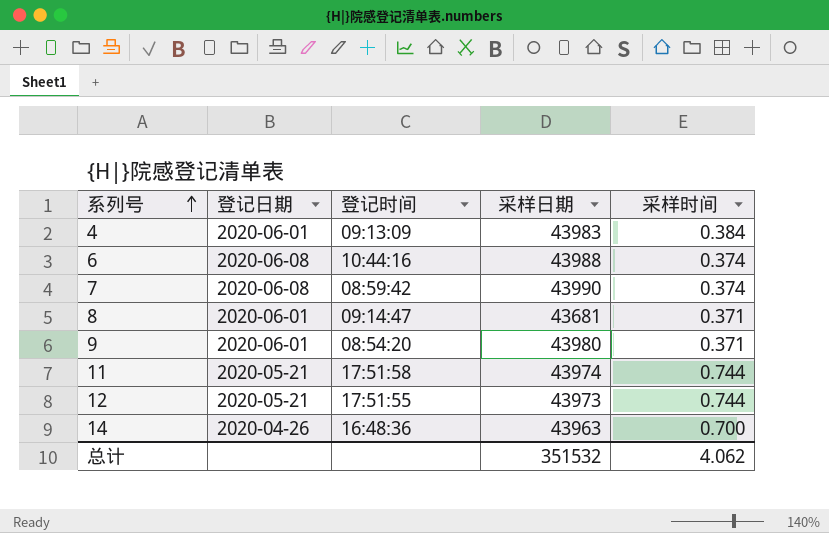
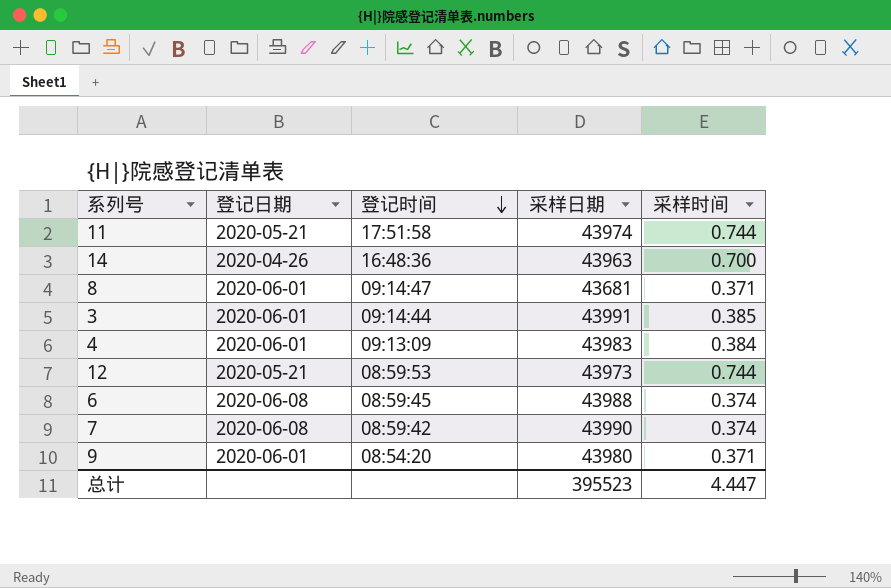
row order: 系列号 ascending -> 登记时间 descending
row 3: none -> 2020-06-01 | 09:14:44 | 43991 | 0.385
12 | 登记时间: 17:51:55 -> 08:59:53
6 | 登记时间: 10:44:16 -> 08:59:45
总计 | 采样日期: 351532 -> 395523
总计 | 采样时间: 4.062 -> 4.447

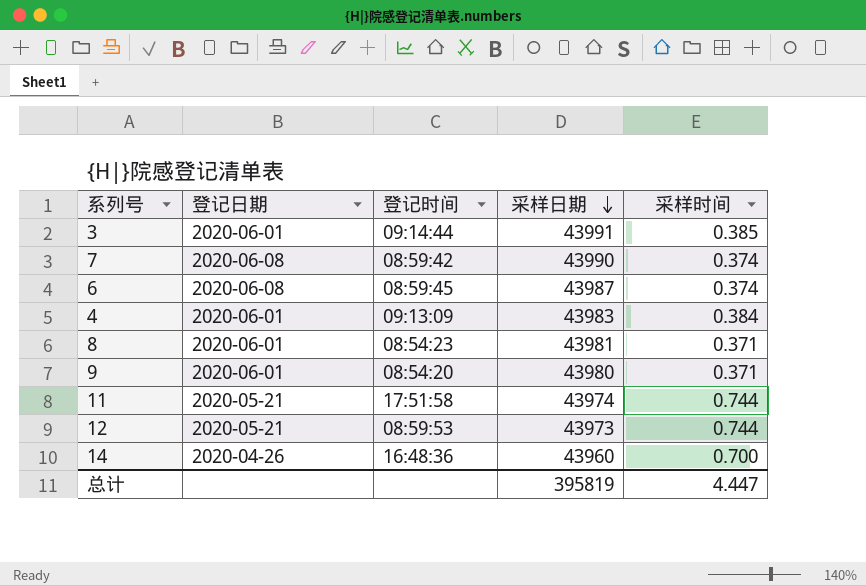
row order: 登记时间 descending -> 采样日期 descending
6 | 采样日期: 43988 -> 43987
8 | 登记时间: 09:14:47 -> 08:54:23
8 | 采样日期: 43681 -> 43981
14 | 采样日期: 43963 -> 43960
总计 | 采样日期: 395523 -> 395819

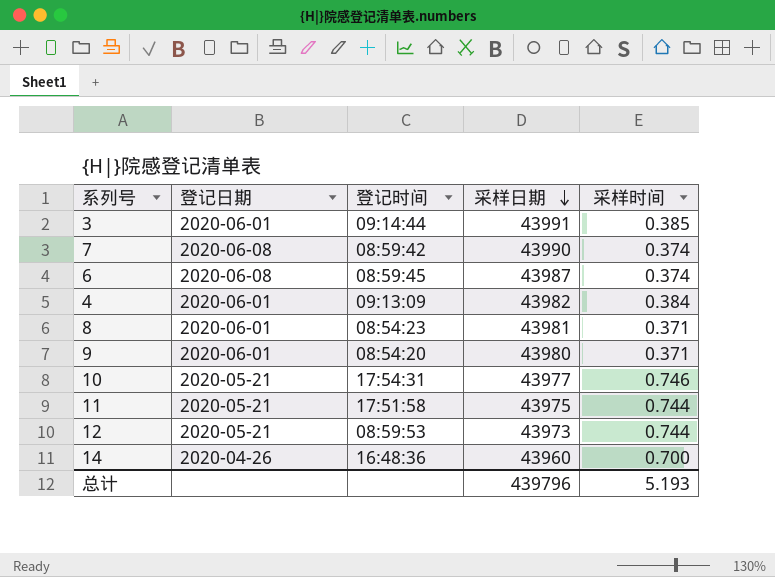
4 | 采样日期: 43983 -> 43982
row 10: none -> 2020-05-21 | 17:54:31 | 43977 | 0.746
11 | 采样日期: 43974 -> 43975
总计 | 采样日期: 395819 -> 439796
总计 | 采样时间: 4.447 -> 5.193

